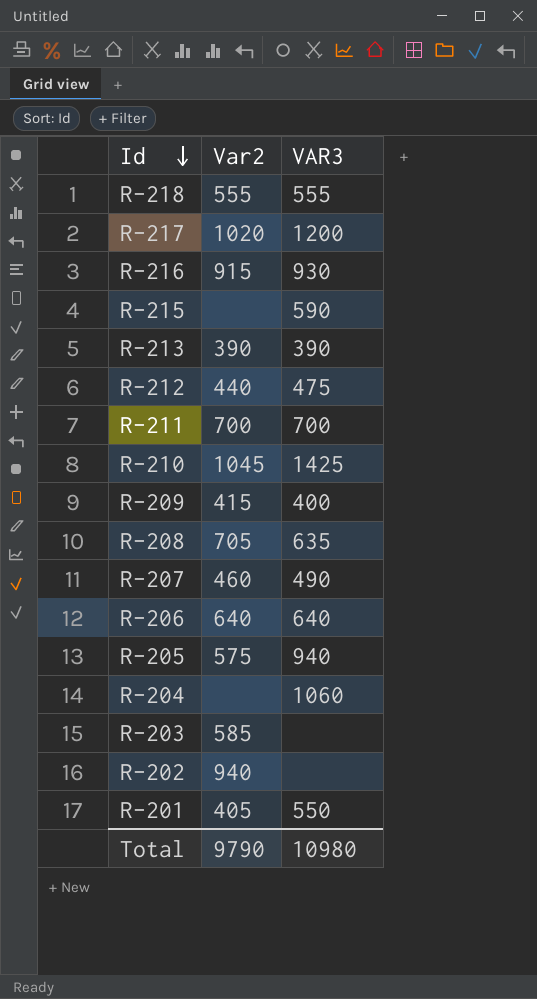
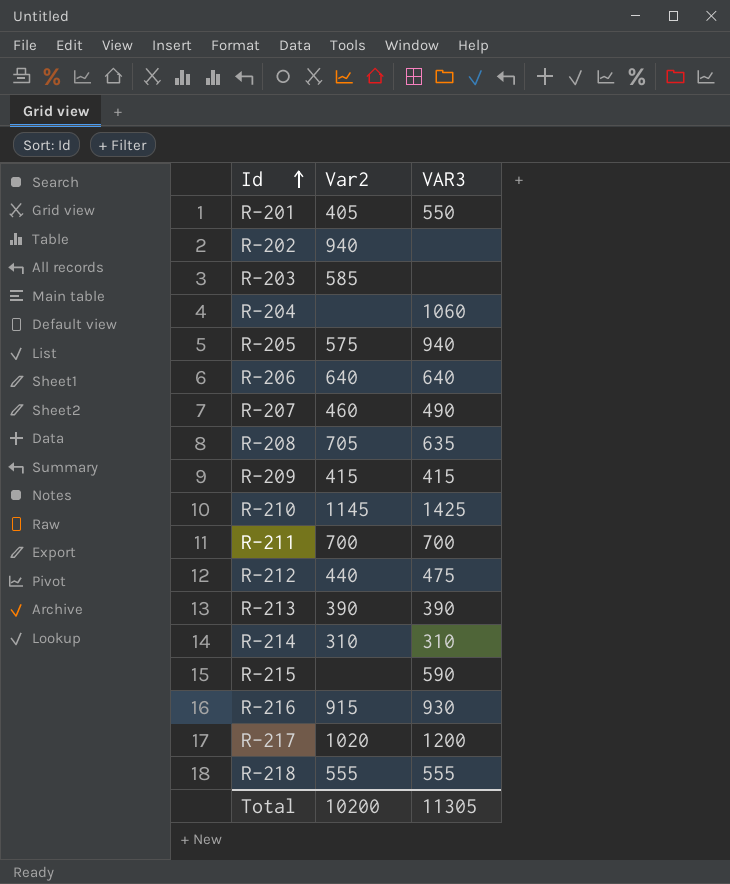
row order: Id descending -> Id ascending
R-209 | VAR3: 400 -> 415
R-210 | Var2: 1045 -> 1145
row R-214: none -> 310 | 310
Total | Var2: 9790 -> 10200
Total | VAR3: 10980 -> 11305

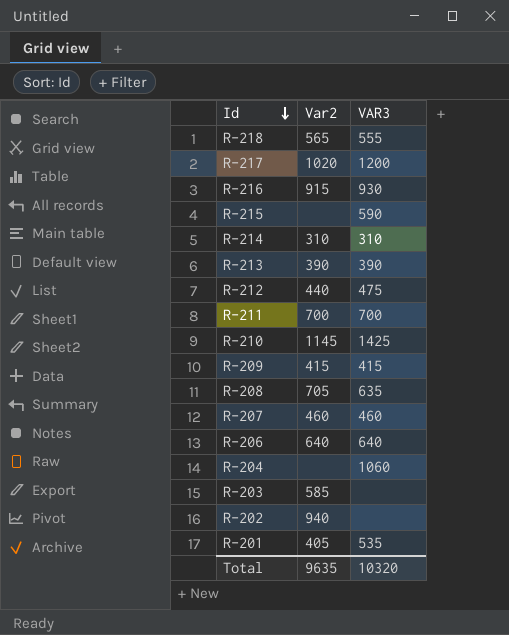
row order: Id ascending -> Id descending
row R-205: 575 | 940 -> none
R-218 | Var2: 555 -> 565
R-207 | VAR3: 490 -> 460
R-201 | VAR3: 550 -> 535
Total | Var2: 10200 -> 9635
Total | VAR3: 11305 -> 10320

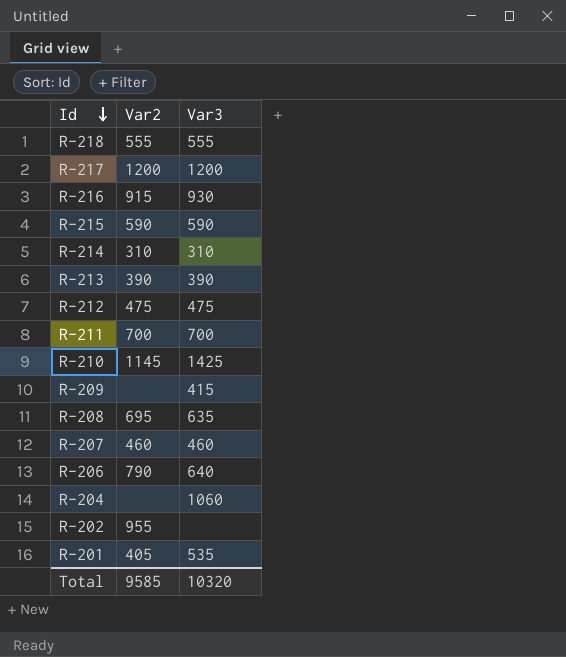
column name: VAR3 -> Var3
row R-203: 585 | none -> none
R-218 | Var2: 565 -> 555
R-217 | Var2: 1020 -> 1200
R-215 | Var2: none -> 590
R-212 | Var2: 440 -> 475
R-209 | Var2: 415 -> none
R-208 | Var2: 705 -> 695
R-206 | Var2: 640 -> 790
R-202 | Var2: 940 -> 955
Total | Var2: 9635 -> 9585

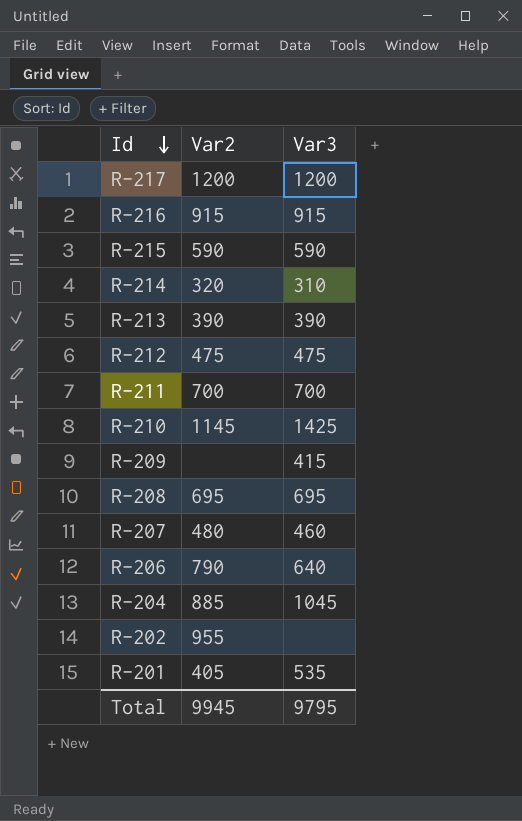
row R-218: 555 | 555 -> none
R-216 | Var3: 930 -> 915
R-214 | Var2: 310 -> 320
R-208 | Var3: 635 -> 695
R-207 | Var2: 460 -> 480
R-204 | Var2: none -> 885
R-204 | Var3: 1060 -> 1045
Total | Var2: 9585 -> 9945
Total | Var3: 10320 -> 9795

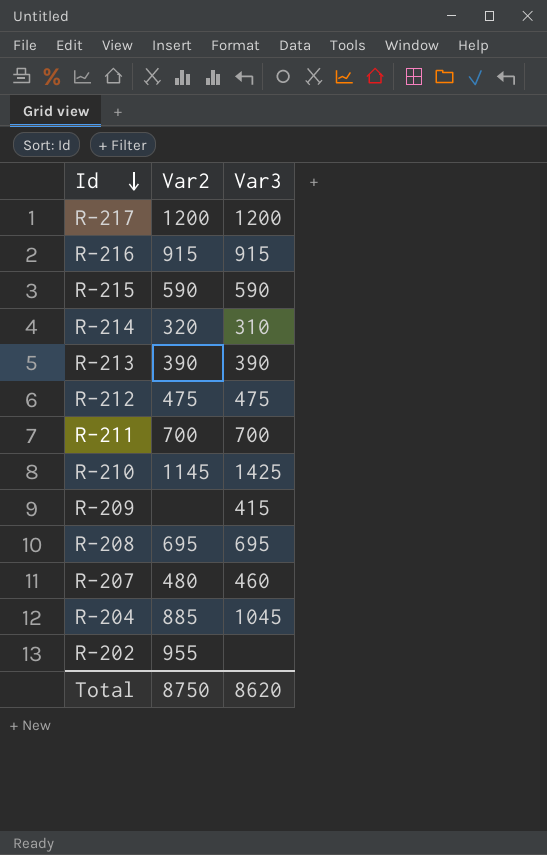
row R-206: 790 | 640 -> none
row R-201: 405 | 535 -> none
Total | Var2: 9945 -> 8750
Total | Var3: 9795 -> 8620

